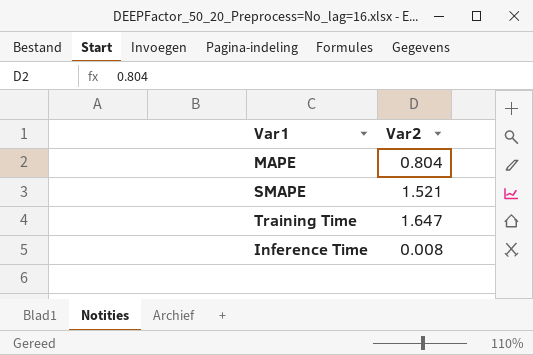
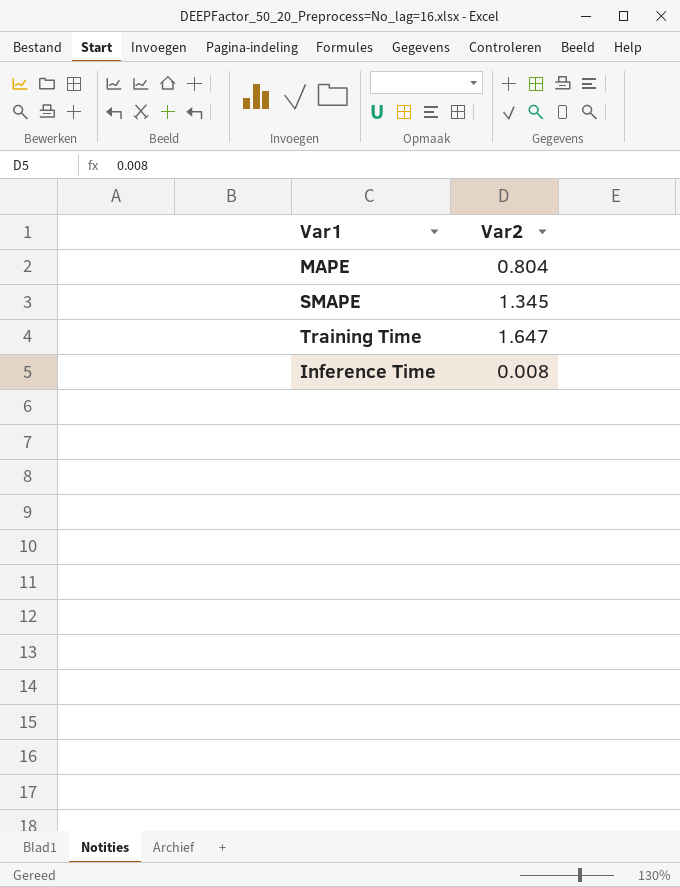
SMAPE | Var2: 1.521 -> 1.345

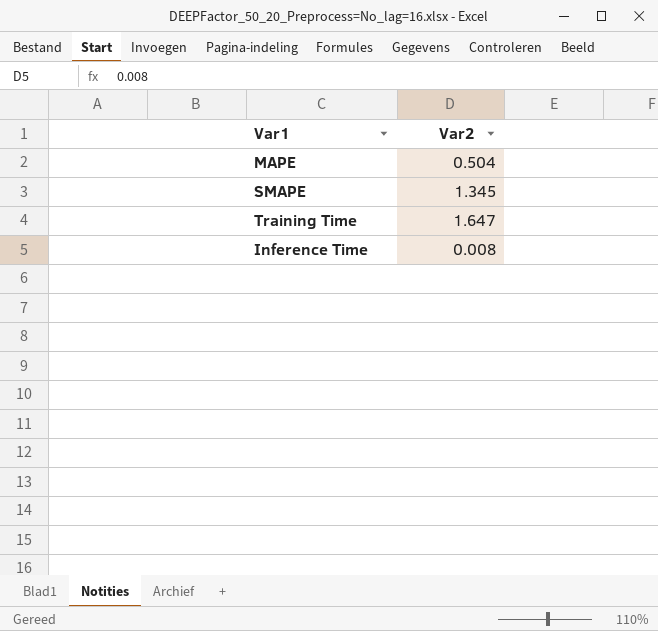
MAPE | Var2: 0.804 -> 0.504

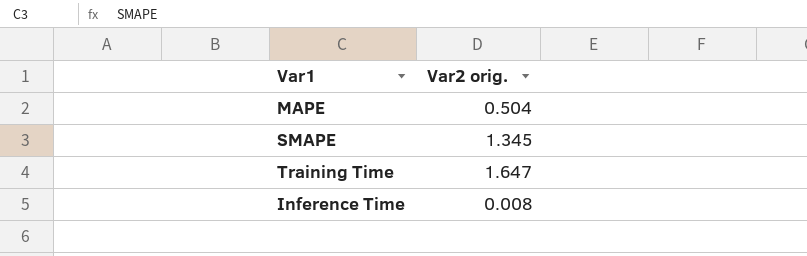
column name: Var2 -> Var2 orig.

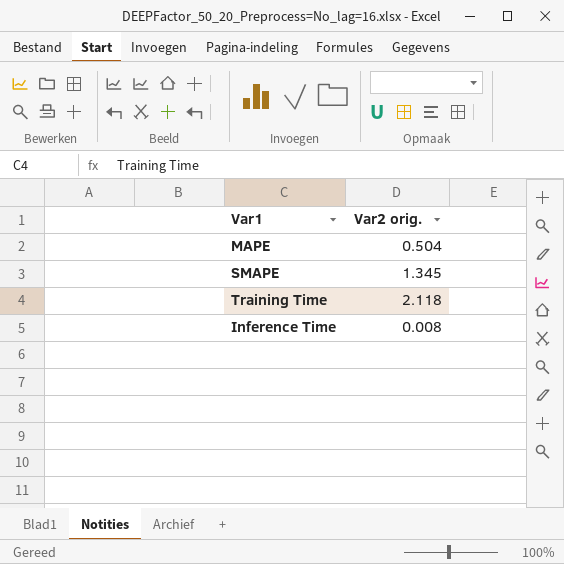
Training Time | Var2 orig.: 1.647 -> 2.118

